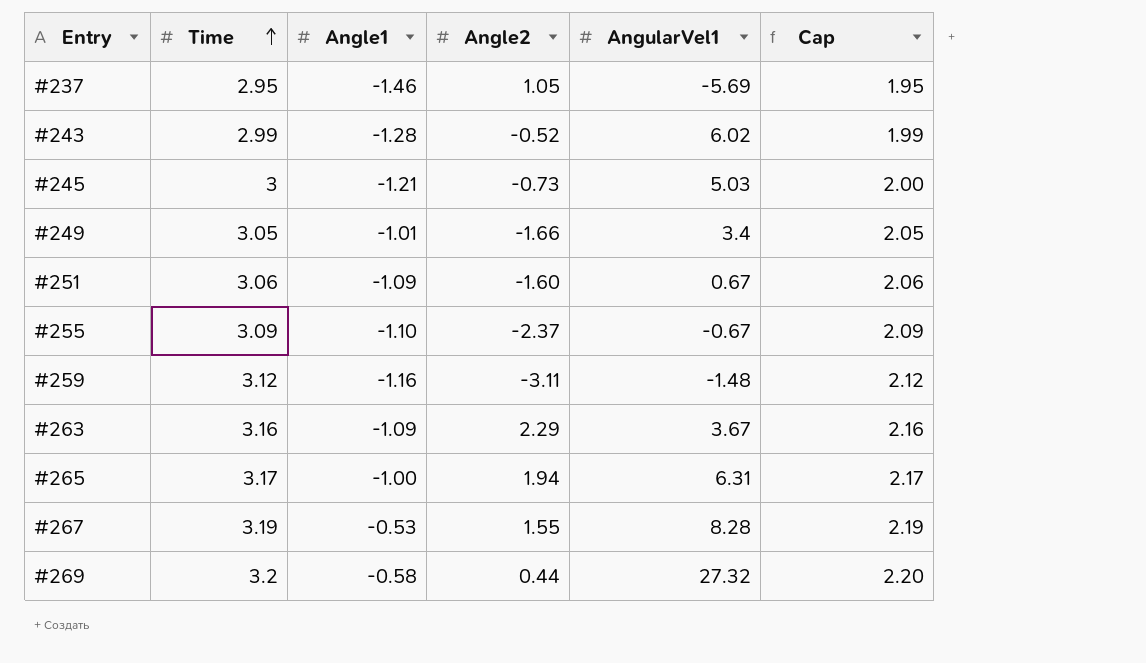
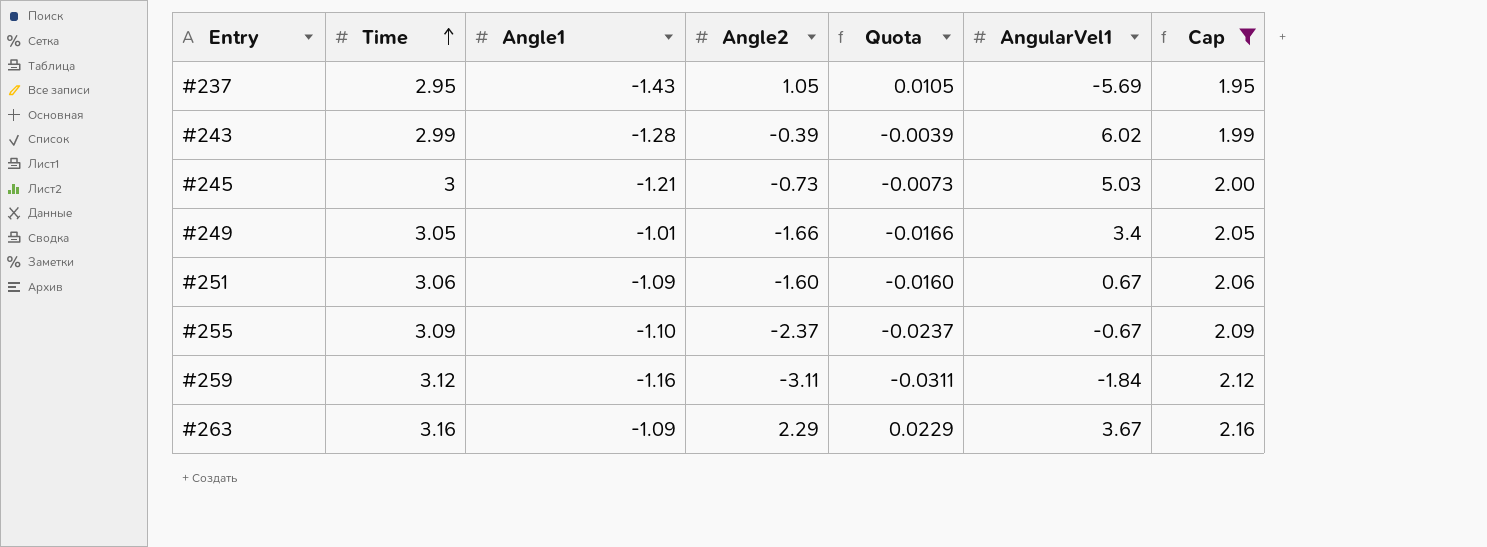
filter: none -> Cap <= 2.16
column Quota | formula: none -> [Angle2] * 0.01
#237 | Angle1: -1.46 -> -1.43
#243 | Angle2: -0.52 -> -0.39
#259 | AngularVel1: -1.48 -> -1.84

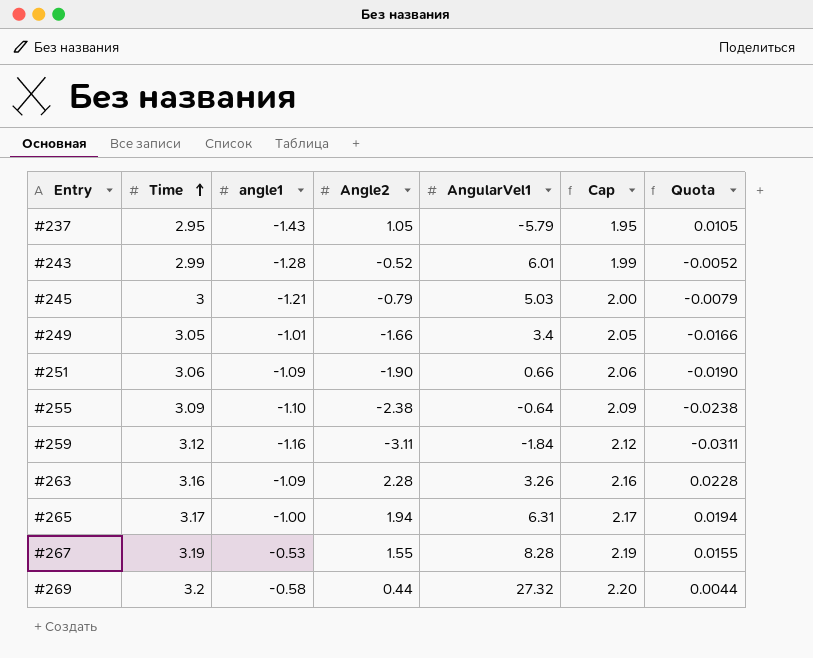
filter: Cap <= 2.16 -> none
column name: Angle1 -> angle1
column Quota | position: 5 -> 7
#237 | AngularVel1: -5.69 -> -5.79
#243 | Angle2: -0.39 -> -0.52
#243 | AngularVel1: 6.02 -> 6.01
#243 | Quota: -0.0039 -> -0.0052
#245 | Angle2: -0.73 -> -0.79
#245 | Quota: -0.0073 -> -0.0079
#251 | Angle2: -1.60 -> -1.90
#251 | AngularVel1: 0.67 -> 0.66
#251 | Quota: -0.0160 -> -0.0190
#255 | Angle2: -2.37 -> -2.38
#255 | AngularVel1: -0.67 -> -0.64
#255 | Quota: -0.0237 -> -0.0238
#263 | Angle2: 2.29 -> 2.28
#263 | AngularVel1: 3.67 -> 3.26
#263 | Quota: 0.0229 -> 0.0228

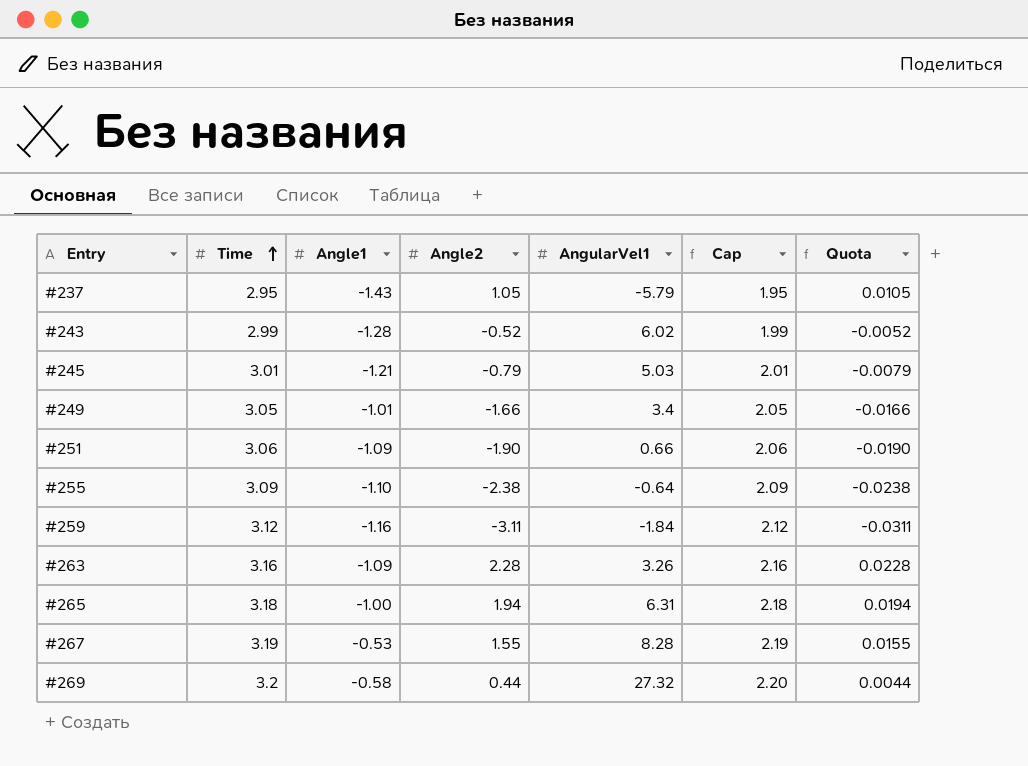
column name: angle1 -> Angle1
#243 | AngularVel1: 6.01 -> 6.02
#245 | Time: 3 -> 3.01
#245 | Cap: 2.00 -> 2.01
#265 | Time: 3.17 -> 3.18
#265 | Cap: 2.17 -> 2.18

